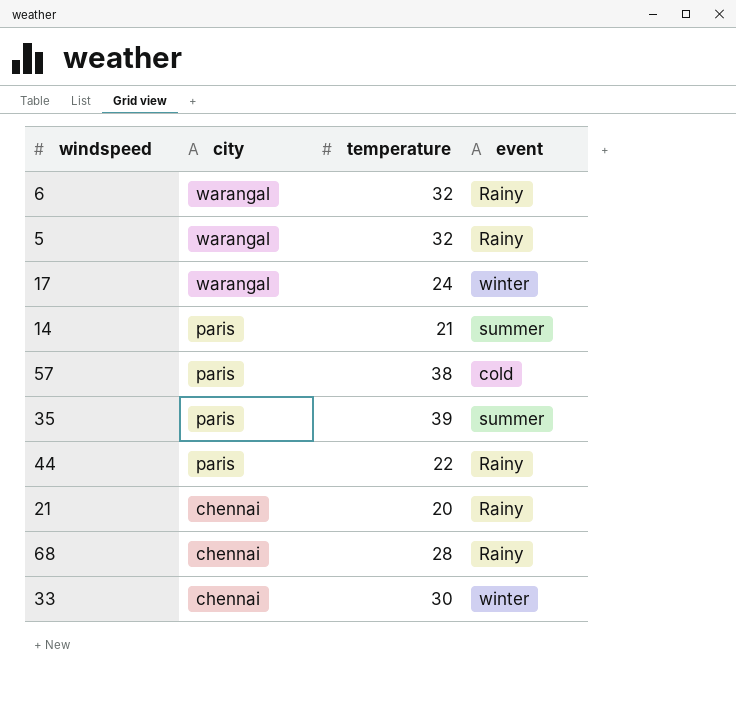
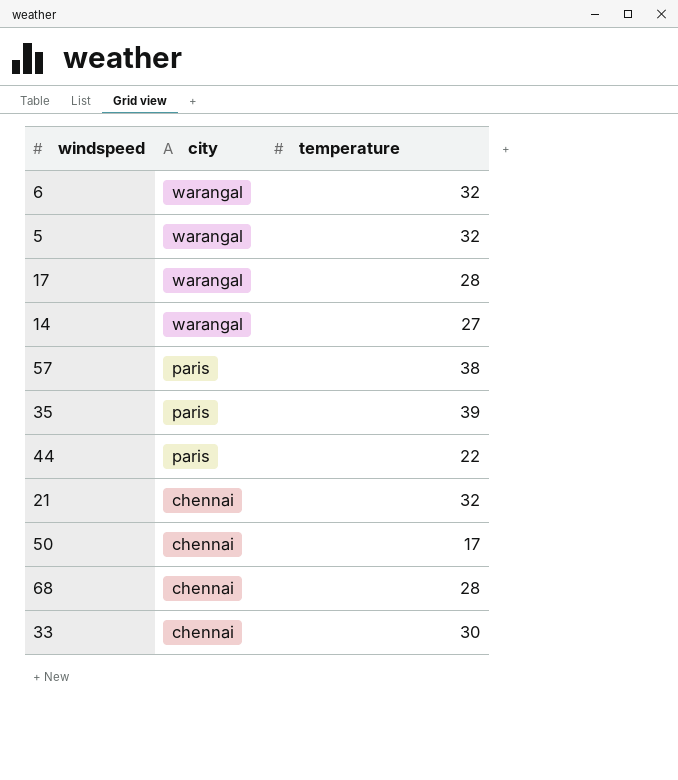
column event | position: 4 -> none
17 | temperature: 24 -> 28
14 | city: paris -> warangal
14 | temperature: 21 -> 27
21 | temperature: 20 -> 32
row 50: none -> chennai | 17

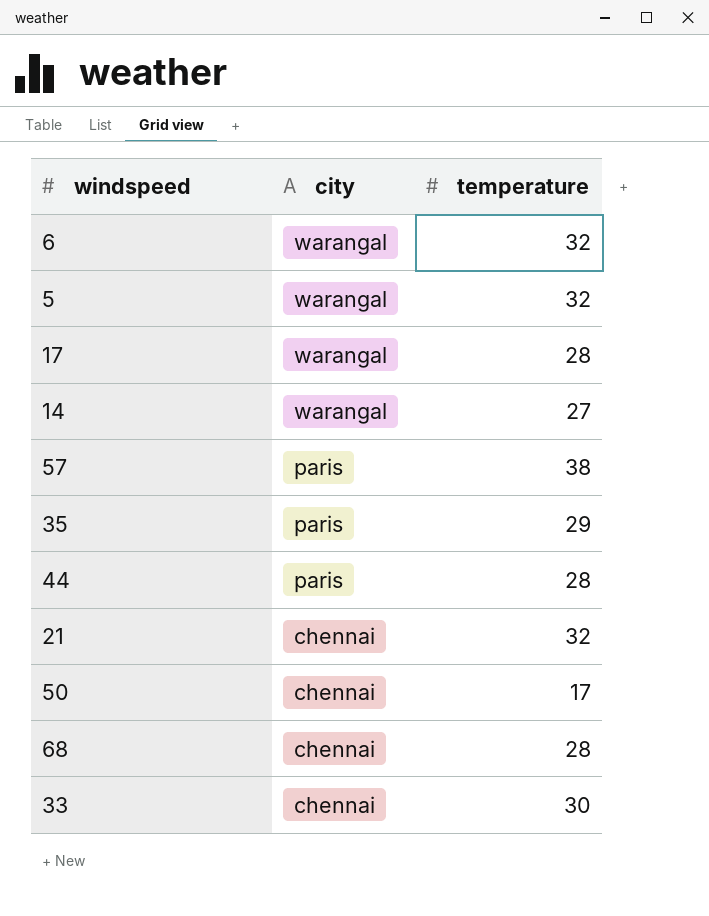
35 | temperature: 39 -> 29
44 | temperature: 22 -> 28

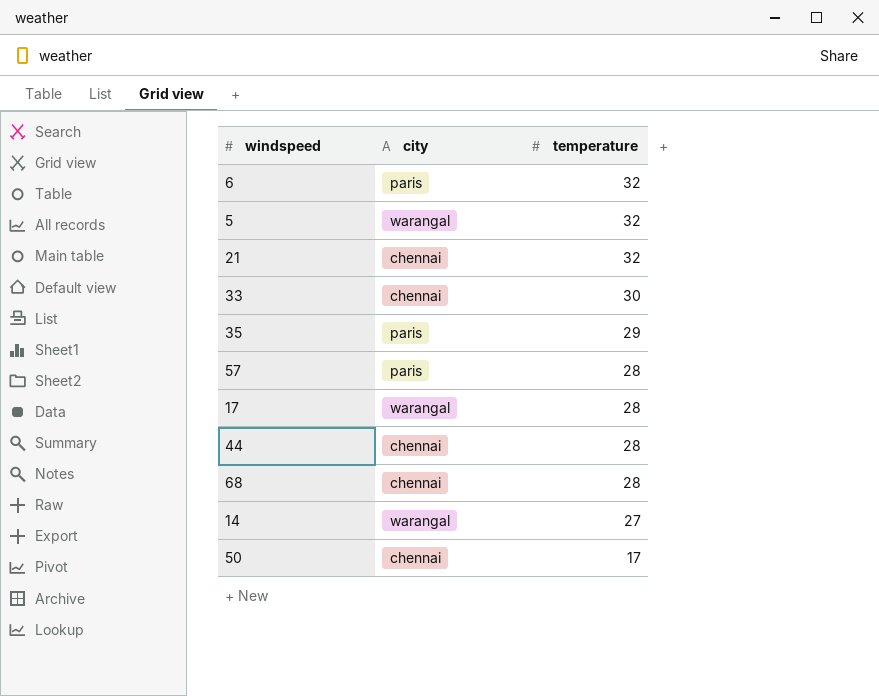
row order: city descending -> temperature descending
6 | city: warangal -> paris
57 | temperature: 38 -> 28
44 | city: paris -> chennai

